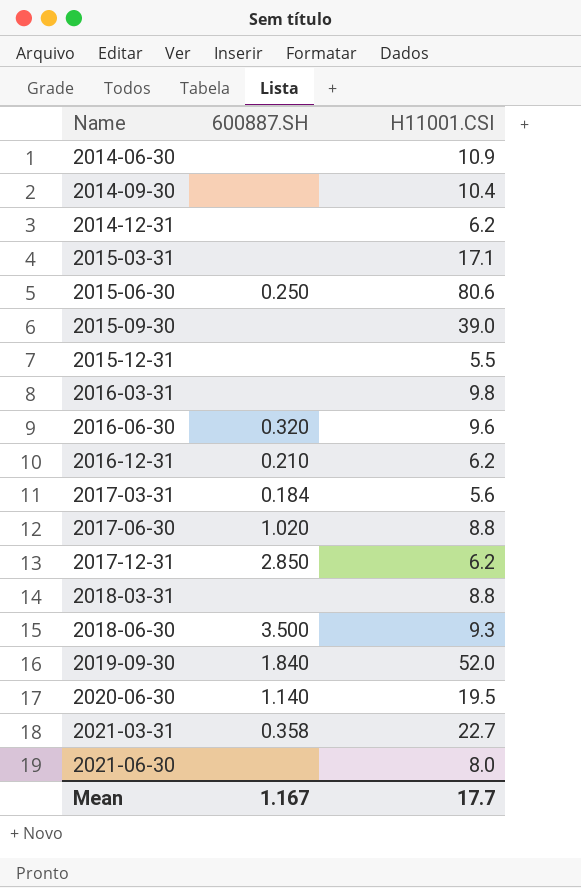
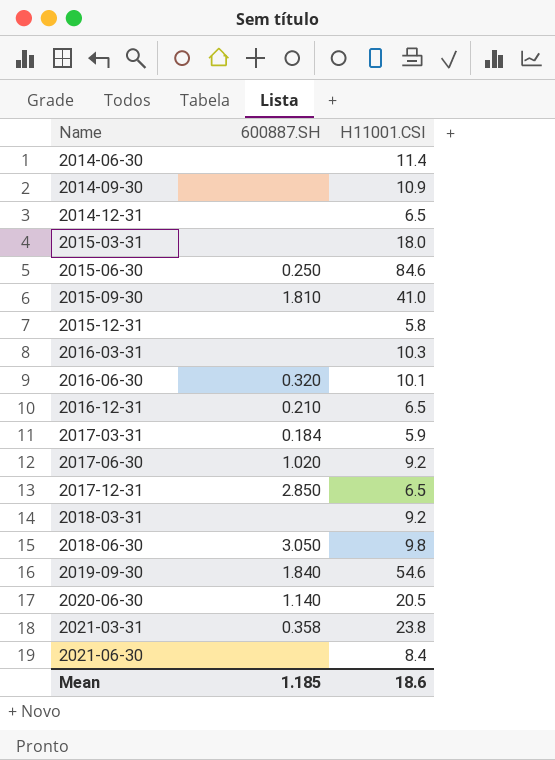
2014-06-30 | H11001.CSI: 10.9 -> 11.4
2014-09-30 | H11001.CSI: 10.4 -> 10.9
2014-12-31 | H11001.CSI: 6.2 -> 6.5
2015-03-31 | H11001.CSI: 17.1 -> 18.0
2015-06-30 | H11001.CSI: 80.6 -> 84.6
2015-09-30 | 600887.SH: none -> 1.810
2015-09-30 | H11001.CSI: 39.0 -> 41.0
2015-12-31 | H11001.CSI: 5.5 -> 5.8
2016-03-31 | H11001.CSI: 9.8 -> 10.3
2016-06-30 | H11001.CSI: 9.6 -> 10.1
2016-12-31 | H11001.CSI: 6.2 -> 6.5
2017-03-31 | H11001.CSI: 5.6 -> 5.9
2017-06-30 | H11001.CSI: 8.8 -> 9.2
2017-12-31 | H11001.CSI: 6.2 -> 6.5
2018-03-31 | H11001.CSI: 8.8 -> 9.2
2018-06-30 | 600887.SH: 3.500 -> 3.050
2018-06-30 | H11001.CSI: 9.3 -> 9.8
2019-09-30 | H11001.CSI: 52.0 -> 54.6
2020-06-30 | H11001.CSI: 19.5 -> 20.5
2021-03-31 | H11001.CSI: 22.7 -> 23.8
2021-06-30 | H11001.CSI: 8.0 -> 8.4
Mean | 600887.SH: 1.167 -> 1.185
Mean | H11001.CSI: 17.7 -> 18.6

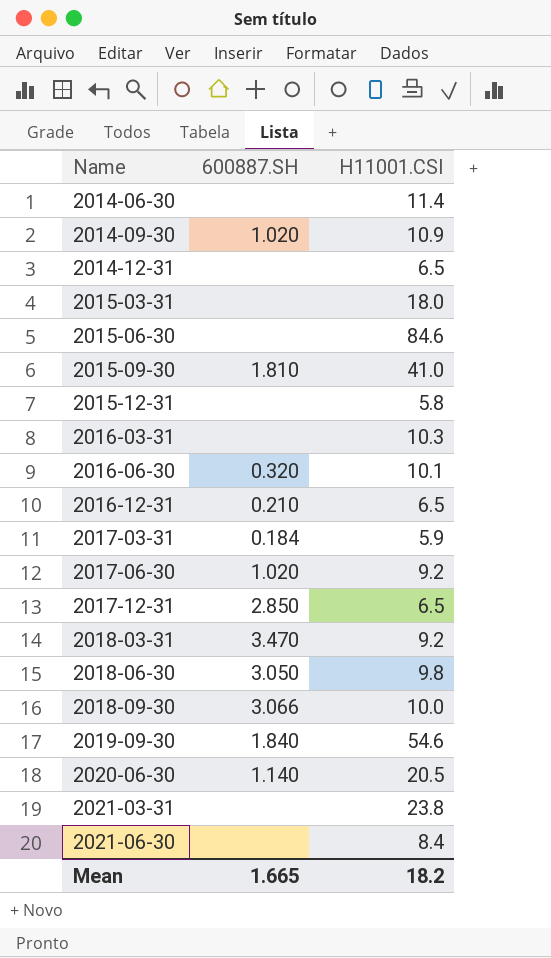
2014-09-30 | 600887.SH: none -> 1.020
2015-06-30 | 600887.SH: 0.250 -> none
2018-03-31 | 600887.SH: none -> 3.470
row 2018-09-30: none -> 3.066 | 10.0
2021-03-31 | 600887.SH: 0.358 -> none
Mean | 600887.SH: 1.185 -> 1.665
Mean | H11001.CSI: 18.6 -> 18.2

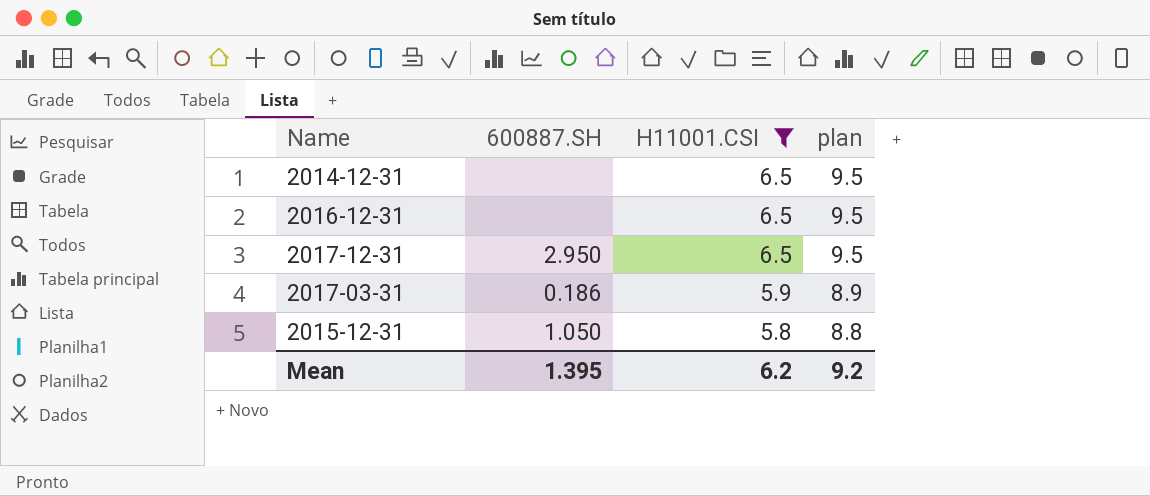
filter: none -> H11001.CSI <= 6.5
row order: Name ascending -> H11001.CSI descending
column plan | formula: none -> [H11001.CSI] + 3
2016-12-31 | 600887.SH: 0.210 -> none
2017-12-31 | 600887.SH: 2.850 -> 2.950
2017-03-31 | 600887.SH: 0.184 -> 0.186
2015-12-31 | 600887.SH: none -> 1.050
Mean | 600887.SH: 1.665 -> 1.395
Mean | H11001.CSI: 18.2 -> 6.2

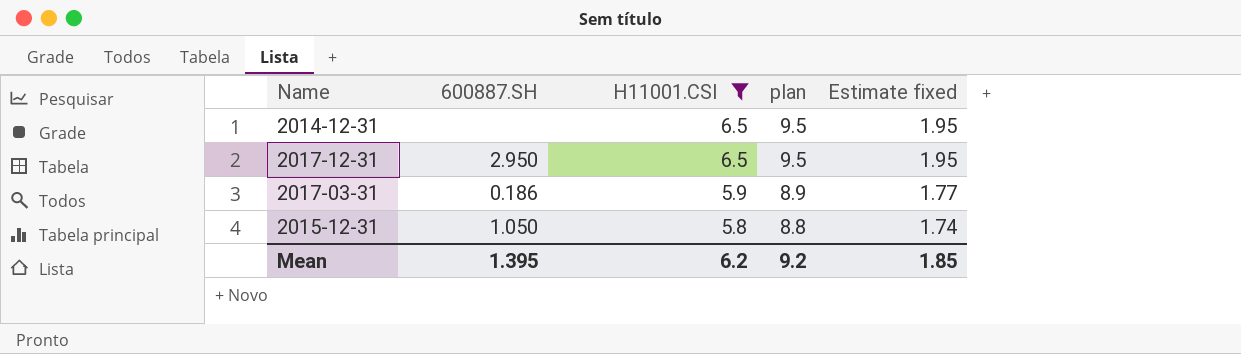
column Estimate fixed | formula: none -> [H11001.CSI] * 0.3
row 2016-12-31: none | 6.5 | 9.5 -> none

